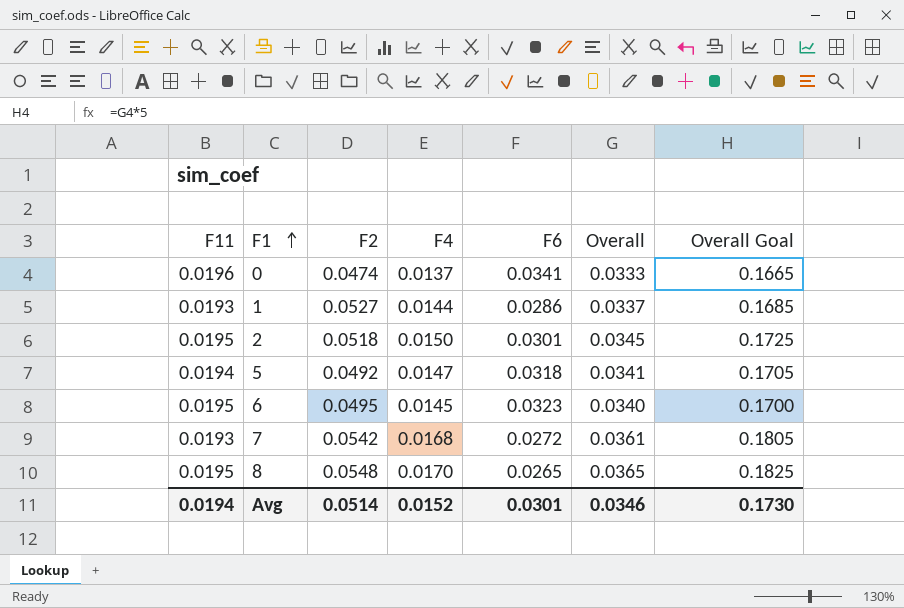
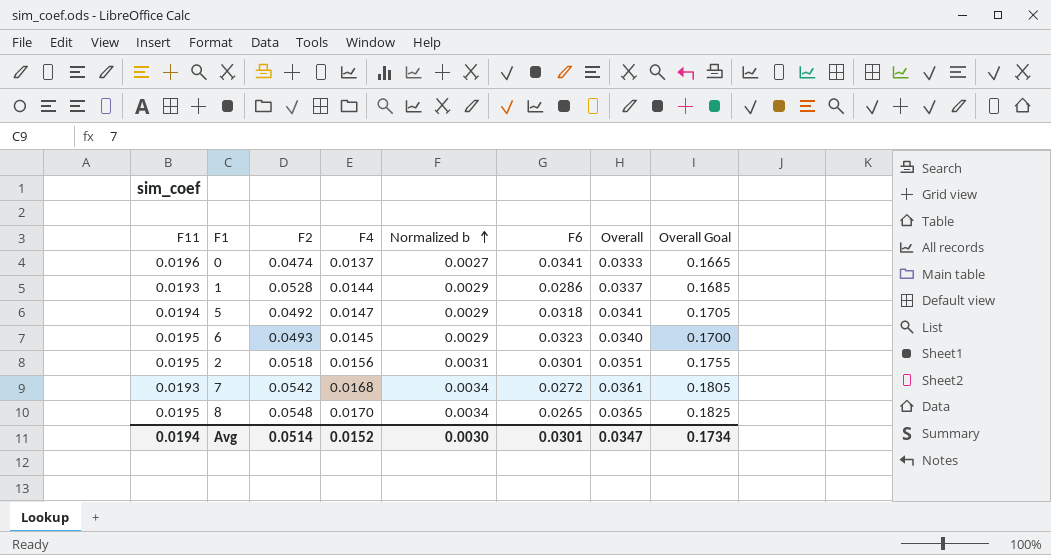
row order: F1 ascending -> Normalized b ascending
column Normalized b | formula: none -> [F4] * 0.2
1 | F2: 0.0527 -> 0.0528
6 | F2: 0.0495 -> 0.0493
2 | F4: 0.0150 -> 0.0156
2 | Overall: 0.0345 -> 0.0351
2 | Overall Goal: 0.1725 -> 0.1755
Avg | Overall: 0.0346 -> 0.0347
Avg | Overall Goal: 0.1730 -> 0.1734

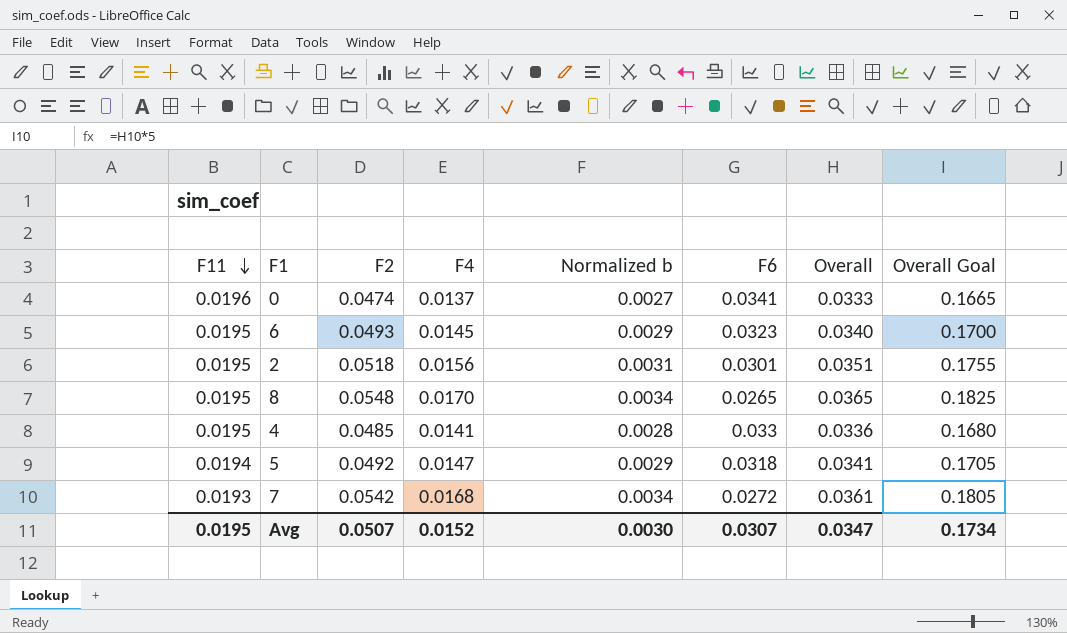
row order: Normalized b ascending -> F11 descending
row 1: 0.0193 | 0.0528 | 0.0144 | 0.0029 | 0.0286 | 0.0337 | 0.1685 -> none
row 4: none -> 0.0195 | 0.0485 | 0.0141 | 0.0028 | 0.033 | 0.0336 | 0.1680
Avg | F11: 0.0194 -> 0.0195
Avg | F2: 0.0514 -> 0.0507
Avg | F6: 0.0301 -> 0.0307

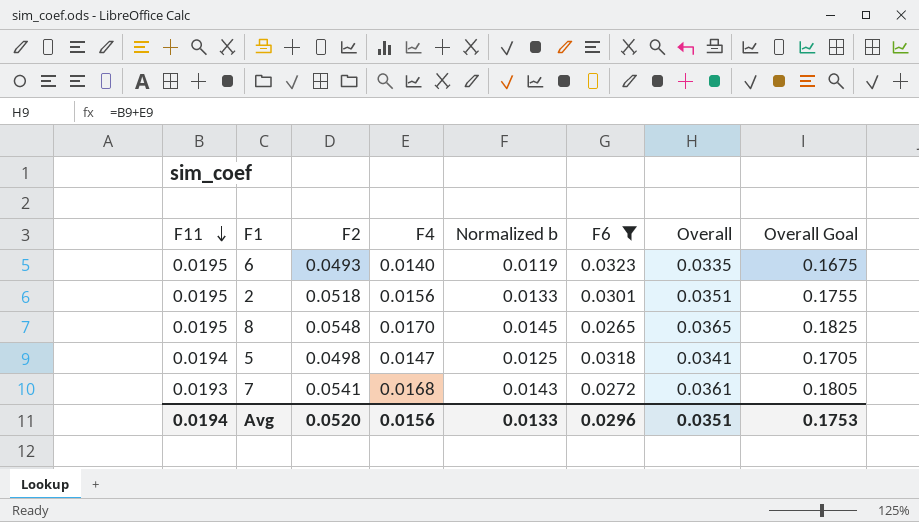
filter: none -> F6 <= 0.0323
column Normalized b | formula: [F4] * 0.2 -> [F4] * 0.85
6 | F4: 0.0145 -> 0.0140
6 | Overall: 0.0340 -> 0.0335
6 | Overall Goal: 0.1700 -> 0.1675
5 | F2: 0.0492 -> 0.0498
7 | F2: 0.0542 -> 0.0541
Avg | F11: 0.0195 -> 0.0194
Avg | F2: 0.0507 -> 0.0520
Avg | F4: 0.0152 -> 0.0156
Avg | Normalized b: 0.0030 -> 0.0133
Avg | F6: 0.0307 -> 0.0296
Avg | Overall: 0.0347 -> 0.0351
Avg | Overall Goal: 0.1734 -> 0.1753

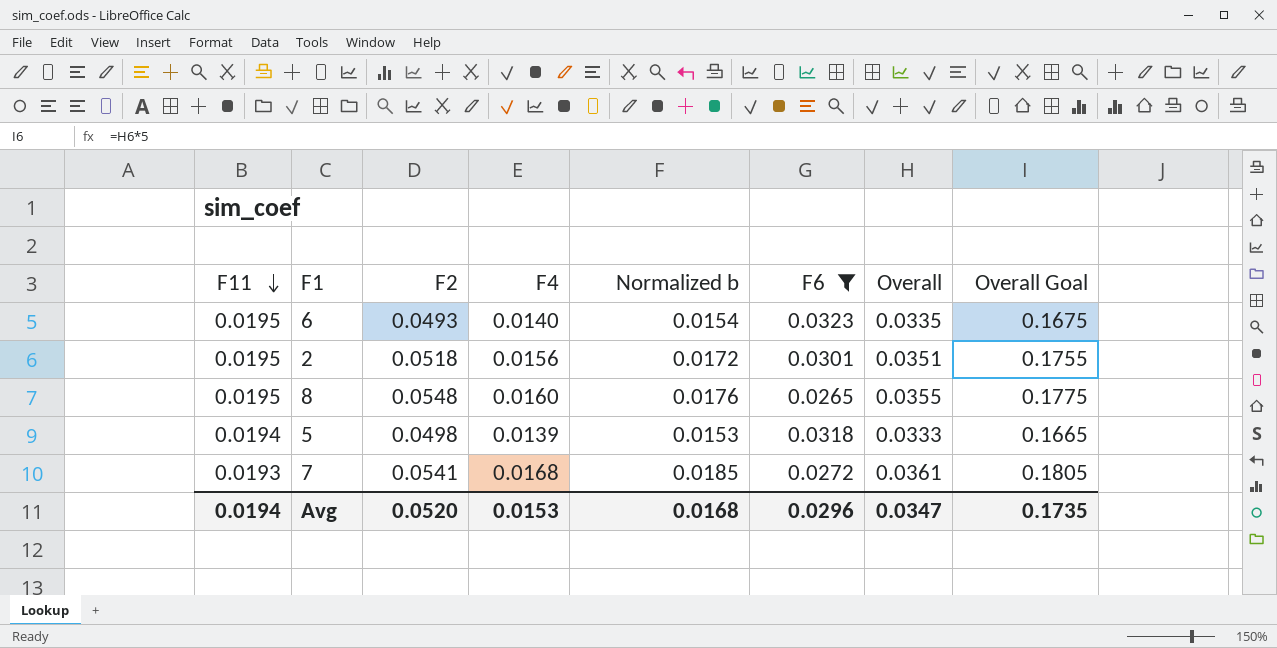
column Normalized b | formula: [F4] * 0.85 -> [F4] * 1.1
8 | F4: 0.0170 -> 0.0160
8 | Overall: 0.0365 -> 0.0355
8 | Overall Goal: 0.1825 -> 0.1775
5 | F4: 0.0147 -> 0.0139
5 | Overall: 0.0341 -> 0.0333
5 | Overall Goal: 0.1705 -> 0.1665
Avg | F4: 0.0156 -> 0.0153
Avg | Normalized b: 0.0133 -> 0.0168
Avg | Overall: 0.0351 -> 0.0347
Avg | Overall Goal: 0.1753 -> 0.1735

